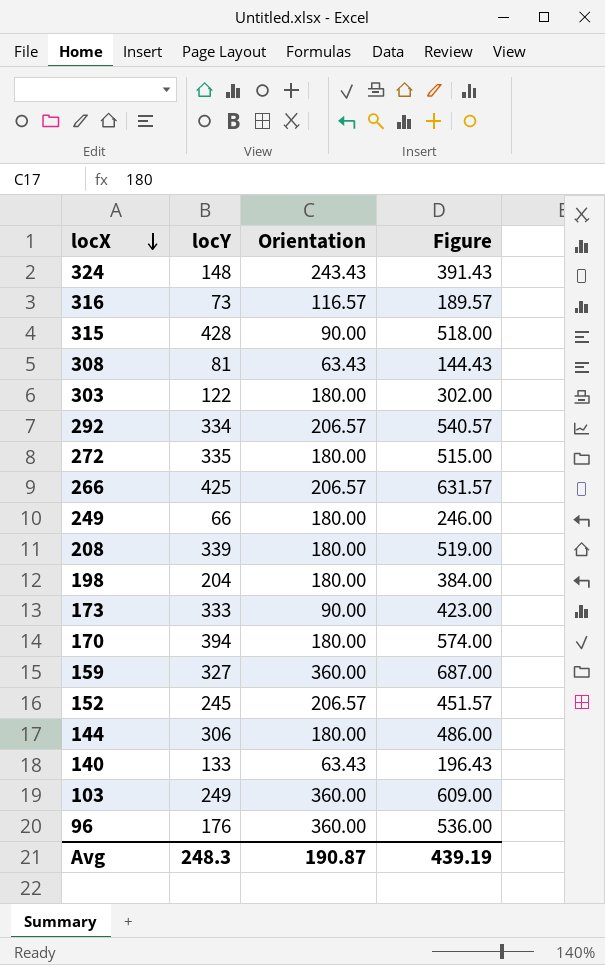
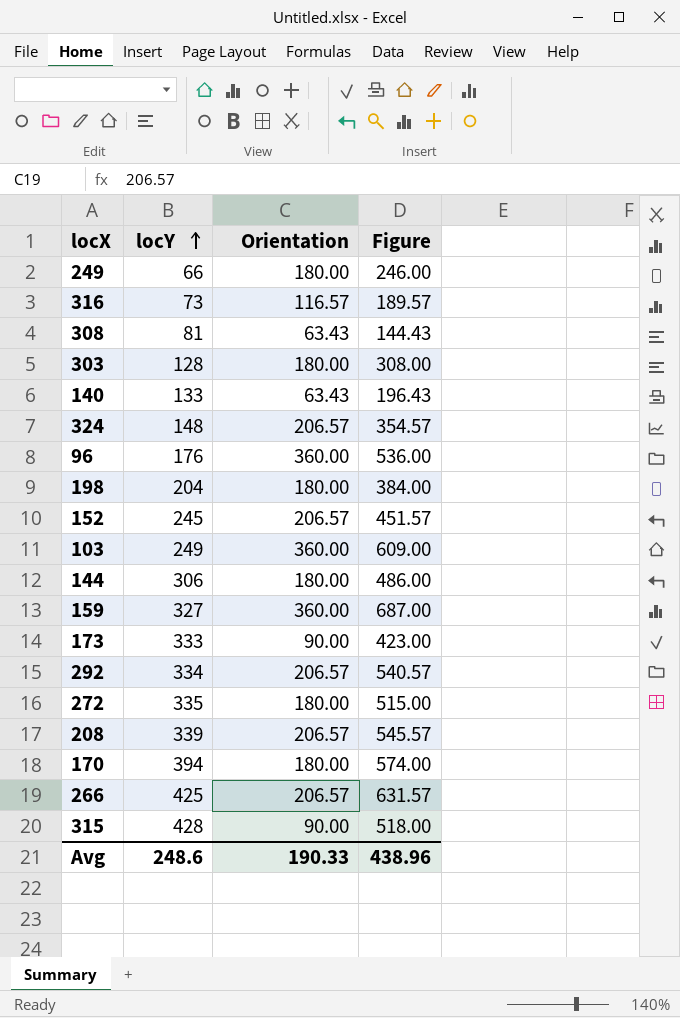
row order: locX descending -> locY ascending
303 | locY: 122 -> 128
303 | Figure: 302.00 -> 308.00
324 | Orientation: 243.43 -> 206.57
324 | Figure: 391.43 -> 354.57
208 | Orientation: 180.00 -> 206.57
208 | Figure: 519.00 -> 545.57
Avg | locY: 248.3 -> 248.6
Avg | Orientation: 190.87 -> 190.33
Avg | Figure: 439.19 -> 438.96

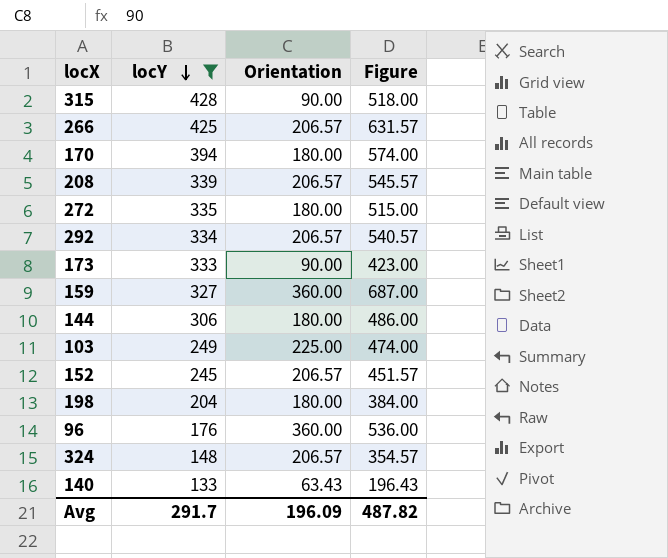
filter: none -> locY >= 133
row order: locY ascending -> locY descending
103 | Orientation: 360.00 -> 225.00
103 | Figure: 609.00 -> 474.00
Avg | locY: 248.6 -> 291.7
Avg | Orientation: 190.33 -> 196.09
Avg | Figure: 438.96 -> 487.82

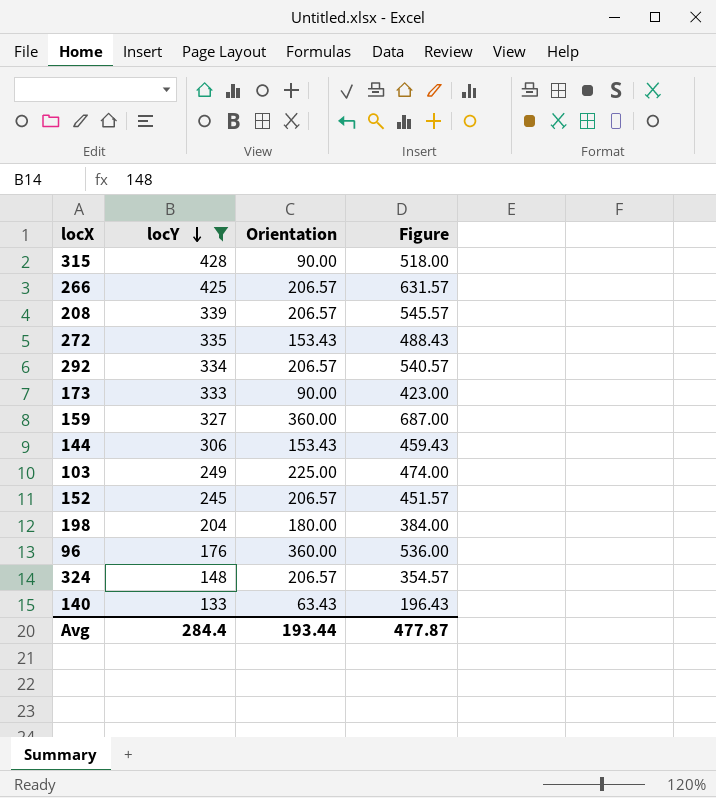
row 170: 394 | 180.00 | 574.00 -> none
272 | Orientation: 180.00 -> 153.43
272 | Figure: 515.00 -> 488.43
144 | Orientation: 180.00 -> 153.43
144 | Figure: 486.00 -> 459.43
Avg | locY: 291.7 -> 284.4
Avg | Orientation: 196.09 -> 193.44
Avg | Figure: 487.82 -> 477.87

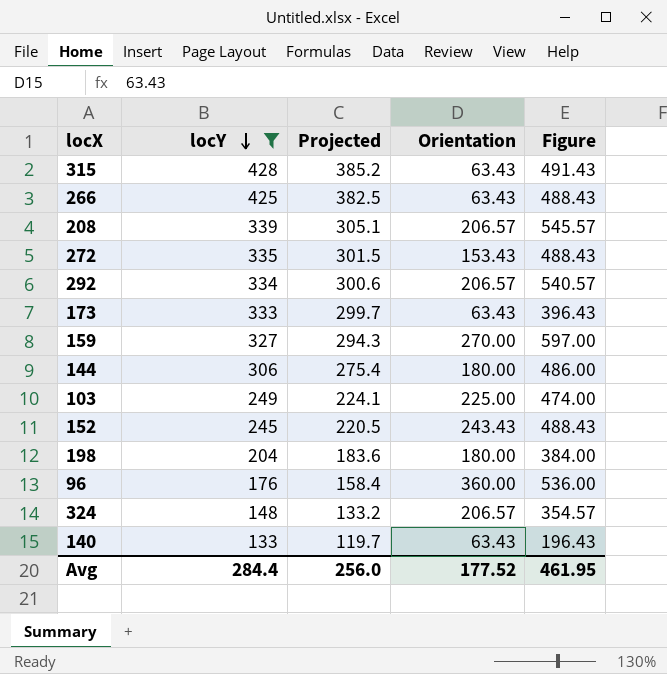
column Projected | formula: none -> [locY] * 0.9
315 | Orientation: 90.00 -> 63.43
315 | Figure: 518.00 -> 491.43
266 | Orientation: 206.57 -> 63.43
266 | Figure: 631.57 -> 488.43
173 | Orientation: 90.00 -> 63.43
173 | Figure: 423.00 -> 396.43
159 | Orientation: 360.00 -> 270.00
159 | Figure: 687.00 -> 597.00
144 | Orientation: 153.43 -> 180.00
144 | Figure: 459.43 -> 486.00
152 | Orientation: 206.57 -> 243.43
152 | Figure: 451.57 -> 488.43
Avg | Orientation: 193.44 -> 177.52
Avg | Figure: 477.87 -> 461.95

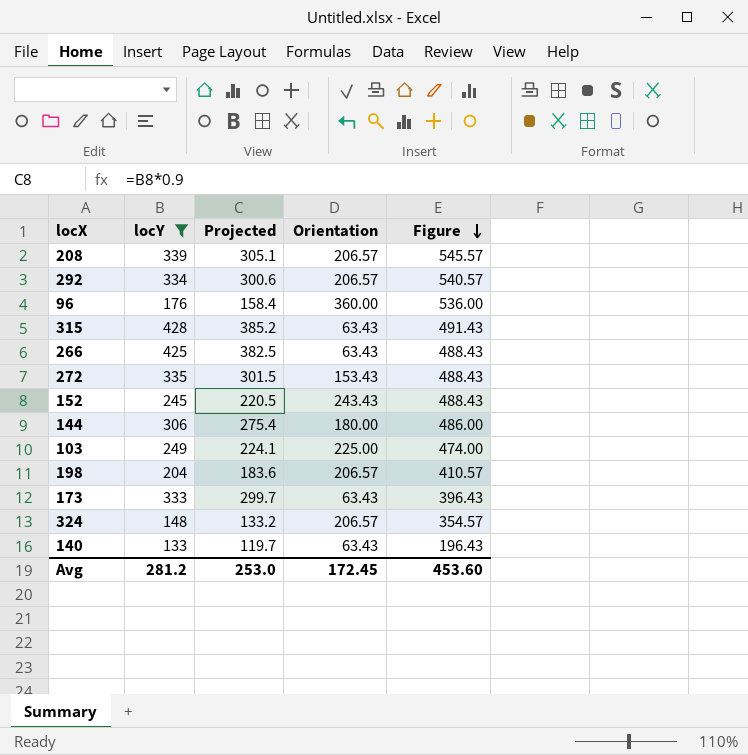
row order: locY descending -> Figure descending
row 159: 327 | 294.3 | 270.00 | 597.00 -> none
198 | Orientation: 180.00 -> 206.57
198 | Figure: 384.00 -> 410.57
Avg | locY: 284.4 -> 281.2
Avg | Projected: 256.0 -> 253.0
Avg | Orientation: 177.52 -> 172.45
Avg | Figure: 461.95 -> 453.60

